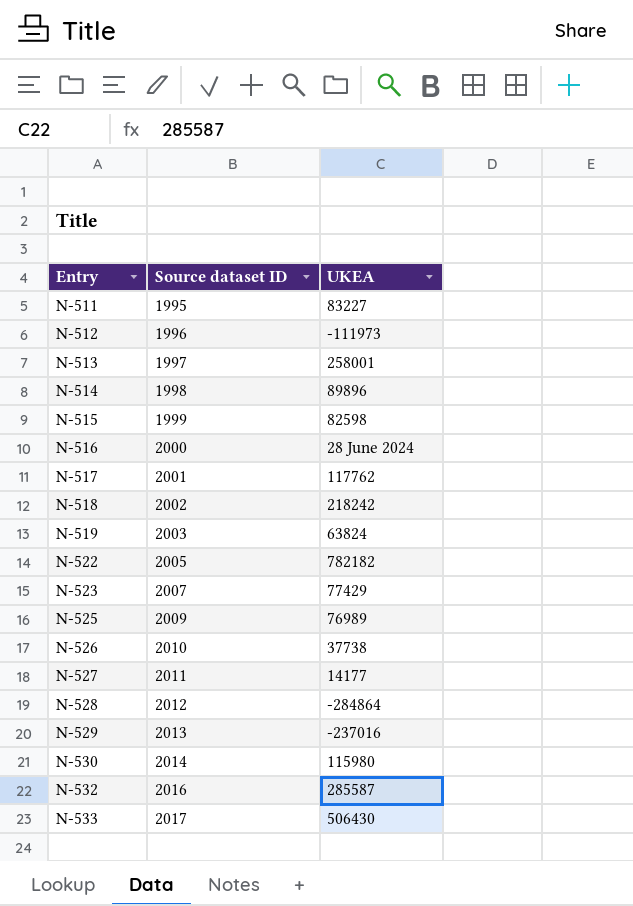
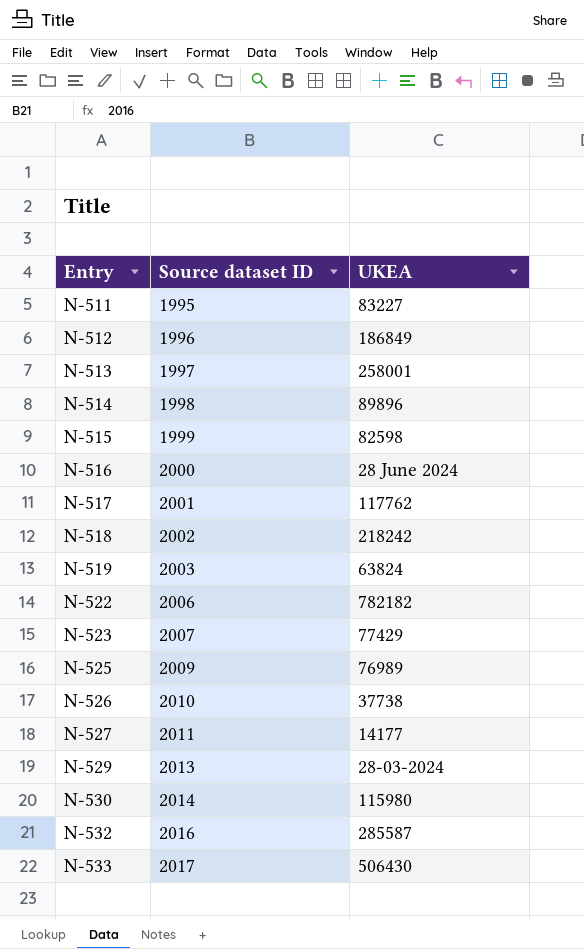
row N-528: 2012 | -284864 -> none
N-512 | UKEA: -111973 -> 186849
N-522 | Source dataset ID: 2005 -> 2006
N-529 | UKEA: -237016 -> 28-03-2024

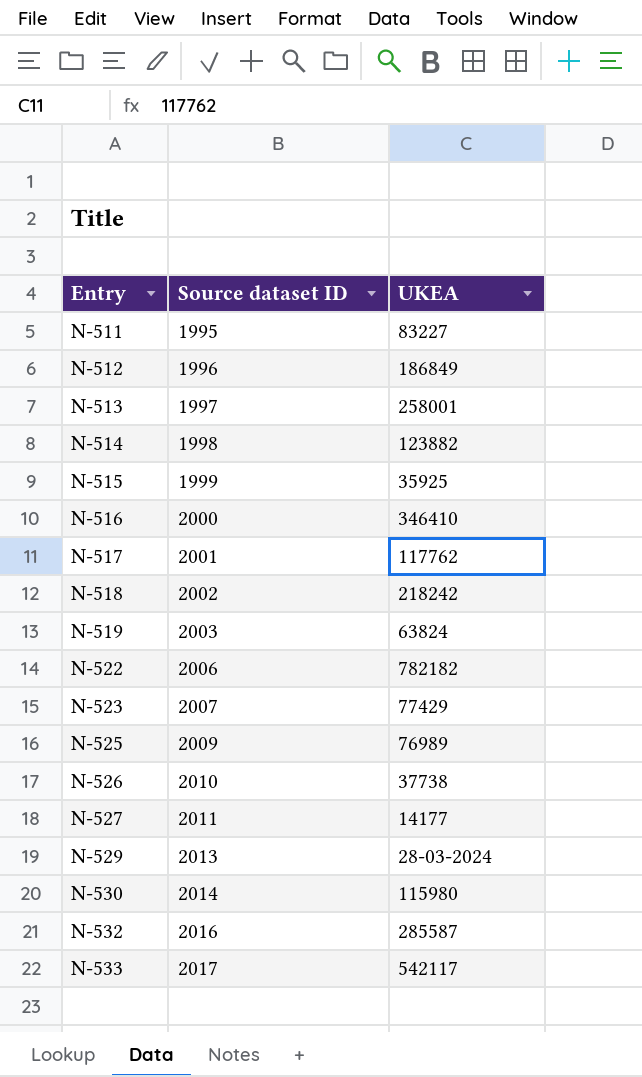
N-514 | UKEA: 89896 -> 123882
N-515 | UKEA: 82598 -> 35925
N-516 | UKEA: 28 June 2024 -> 346410
N-533 | UKEA: 506430 -> 542117

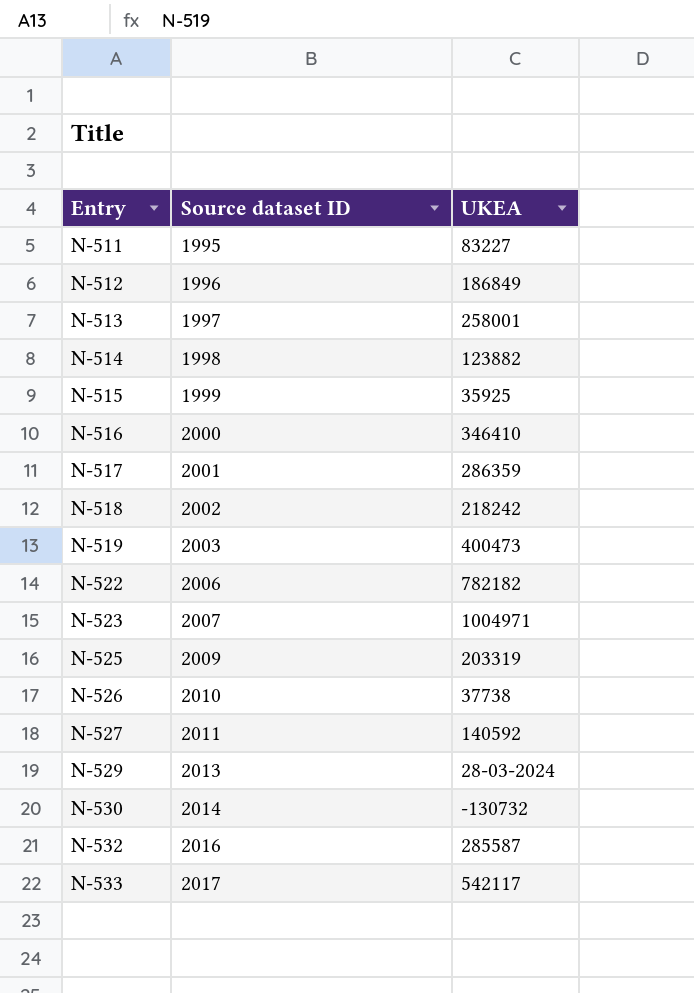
N-517 | UKEA: 117762 -> 286359
N-519 | UKEA: 63824 -> 400473
N-523 | UKEA: 77429 -> 1004971
N-525 | UKEA: 76989 -> 203319
N-527 | UKEA: 14177 -> 140592
N-530 | UKEA: 115980 -> -130732

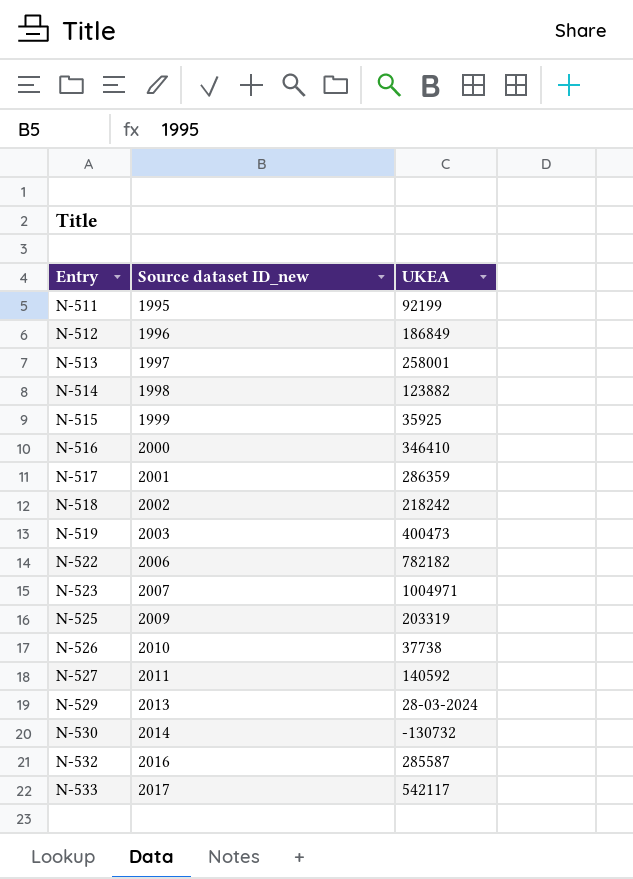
column name: Source dataset ID -> Source dataset ID_new
N-511 | UKEA: 83227 -> 92199

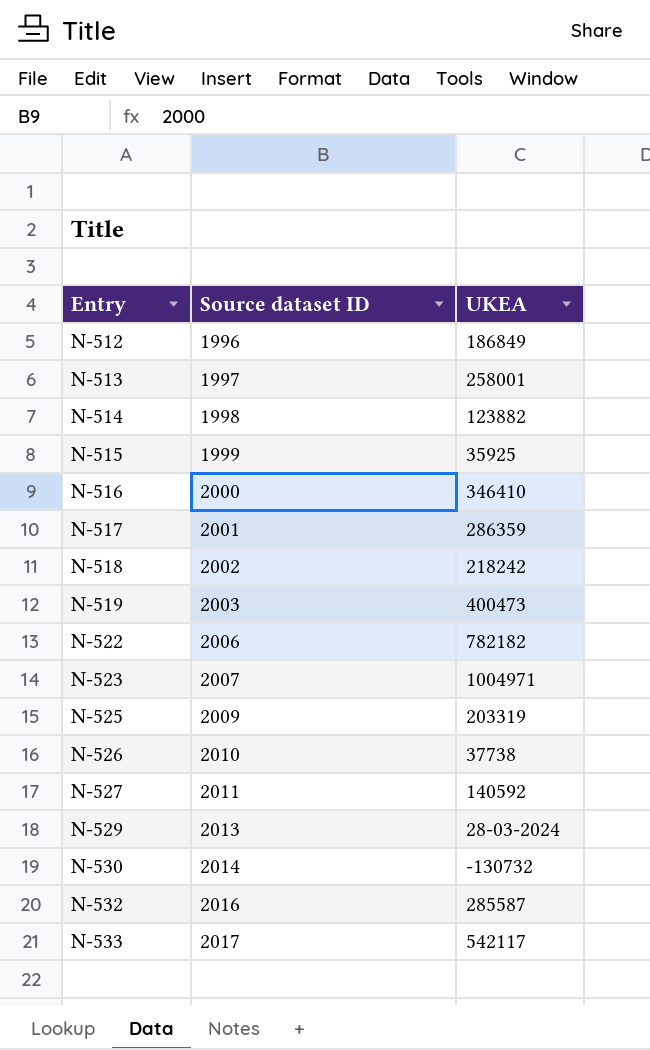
column name: Source dataset ID_new -> Source dataset ID
row N-511: 1995 | 92199 -> none

